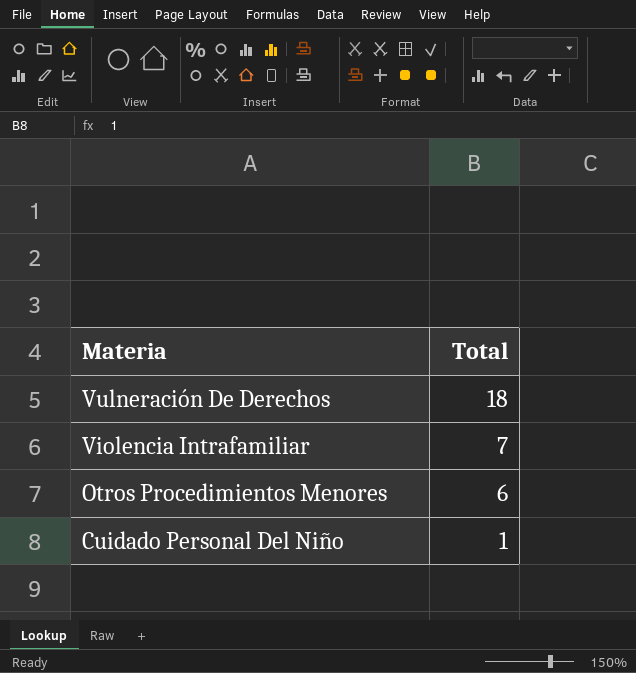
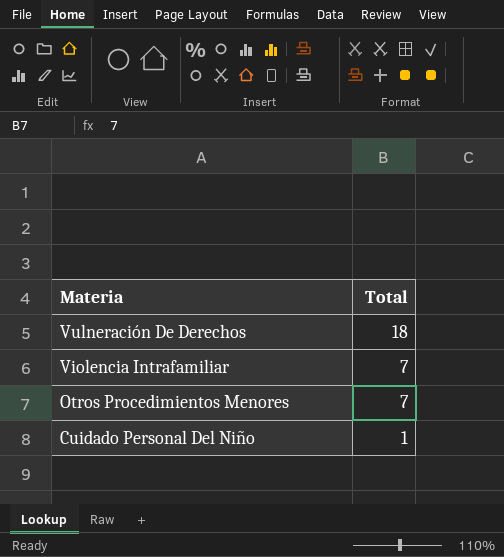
Otros Procedimientos Menores | Total: 6 -> 7

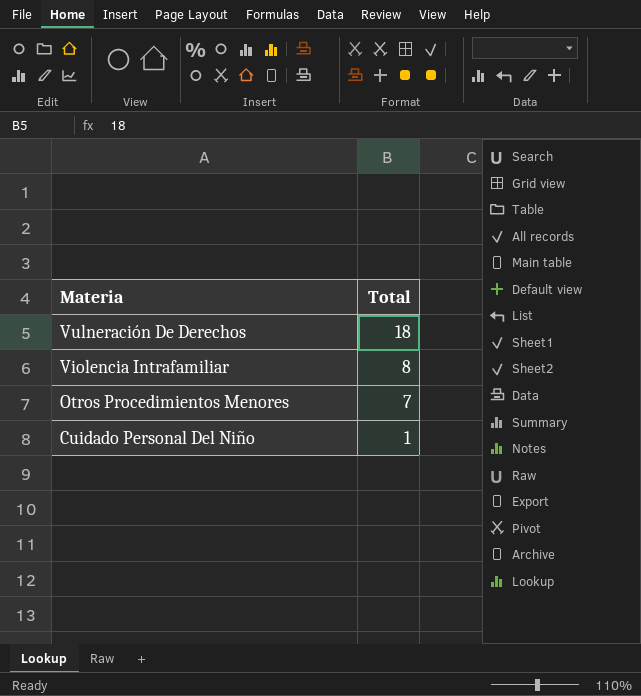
Violencia Intrafamiliar | Total: 7 -> 8

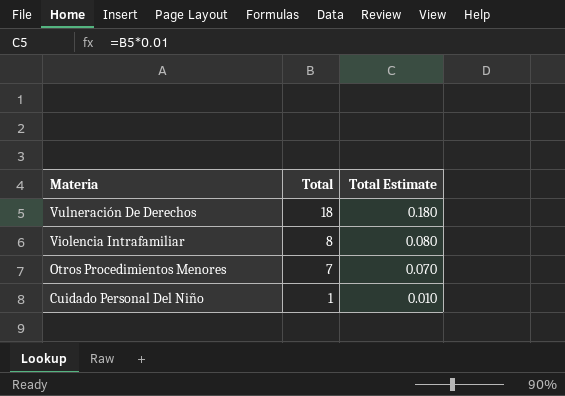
column Total Estimate | formula: none -> [Total] * 0.01

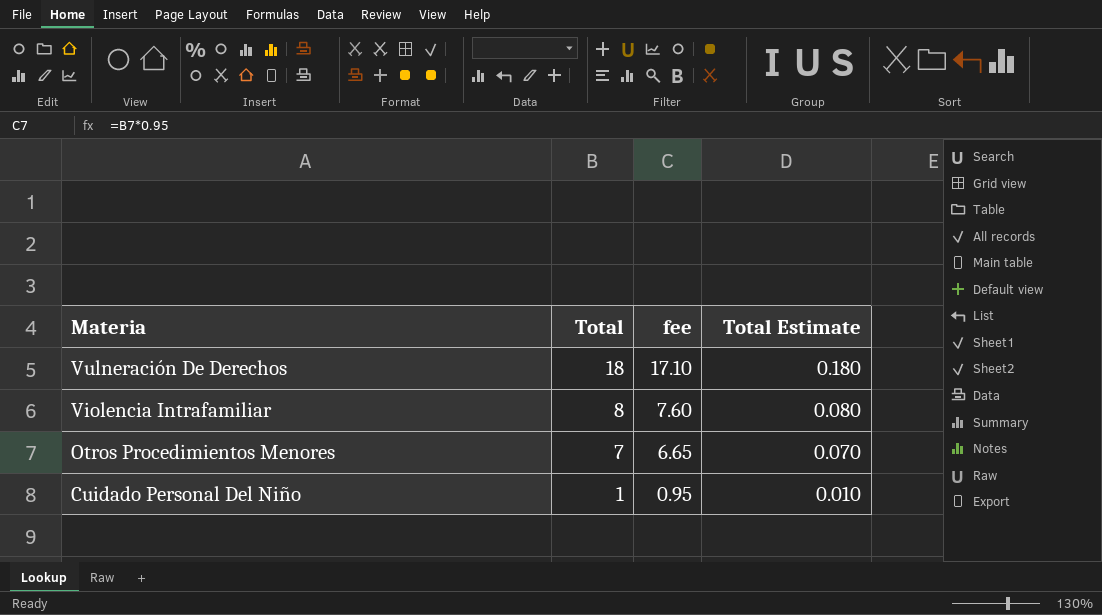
column fee | formula: none -> [Total] * 0.95

